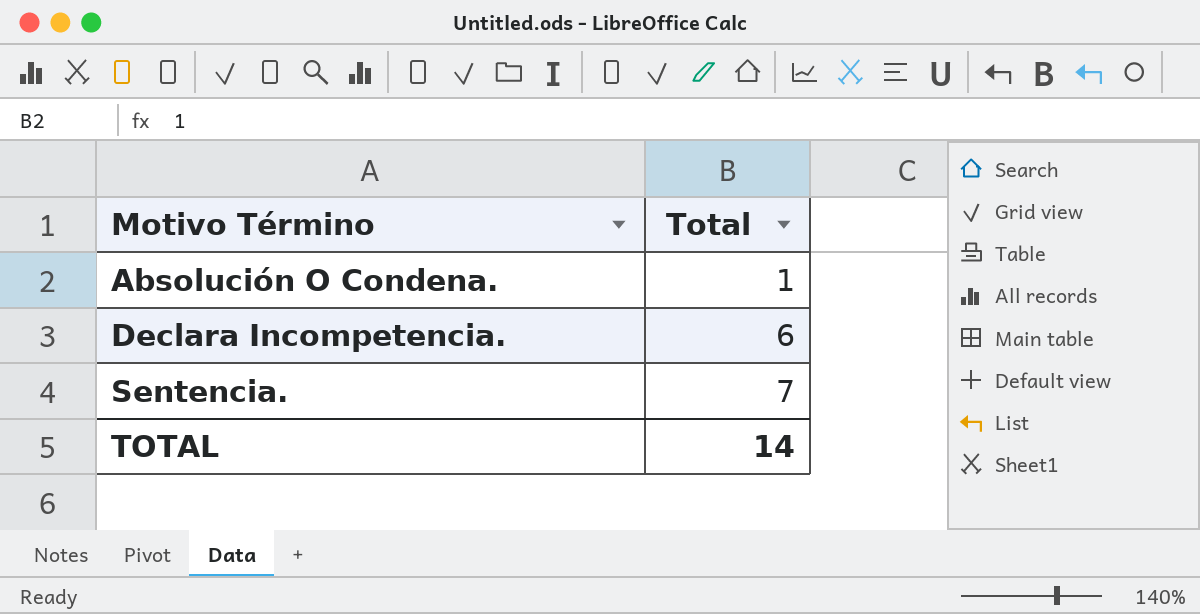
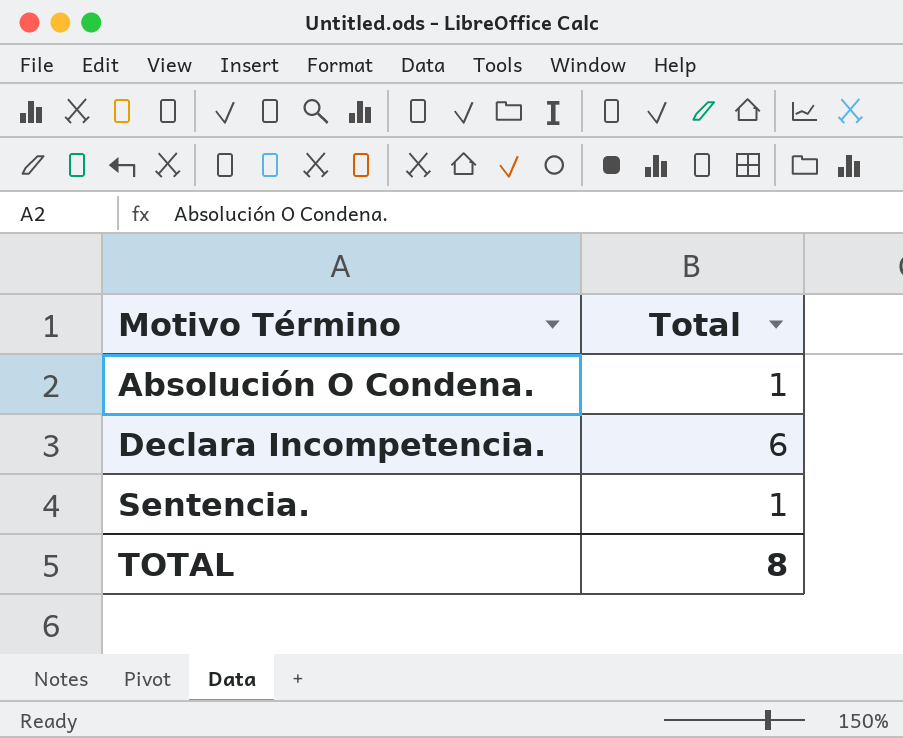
Sentencia. | Total: 7 -> 1
TOTAL | Total: 14 -> 8

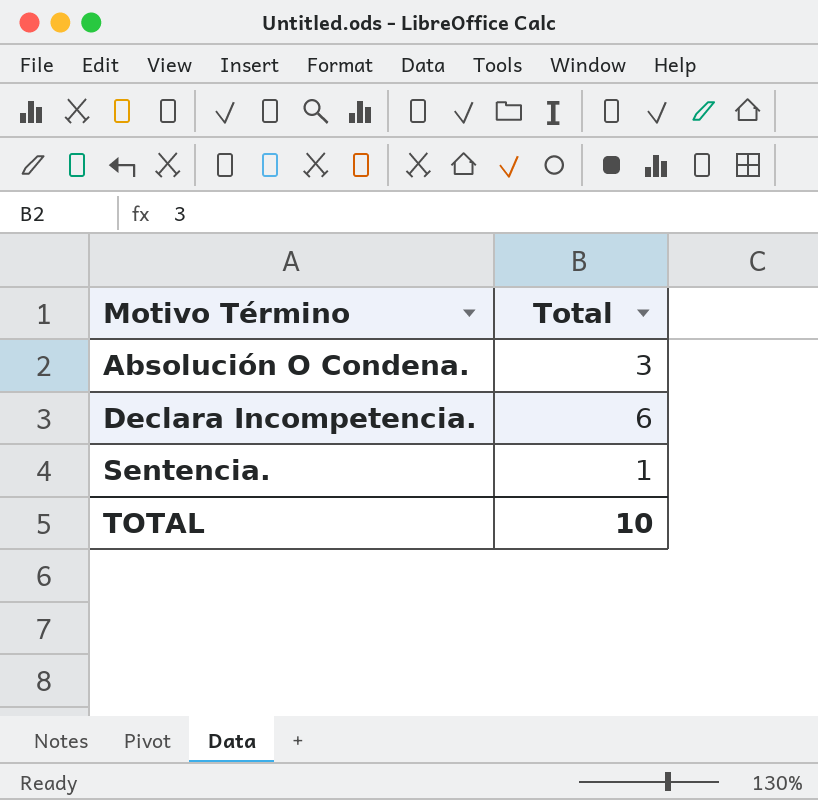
Absolución O Condena. | Total: 1 -> 3
TOTAL | Total: 8 -> 10

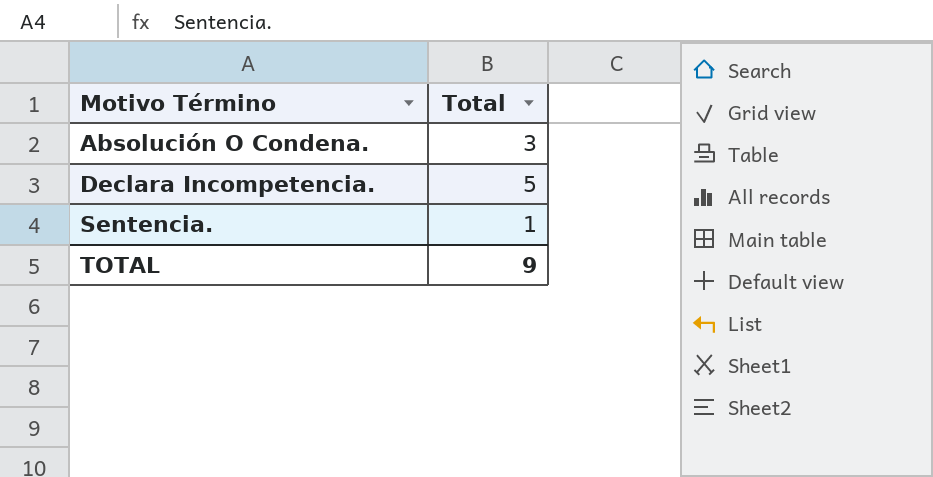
Declara Incompetencia. | Total: 6 -> 5
TOTAL | Total: 10 -> 9

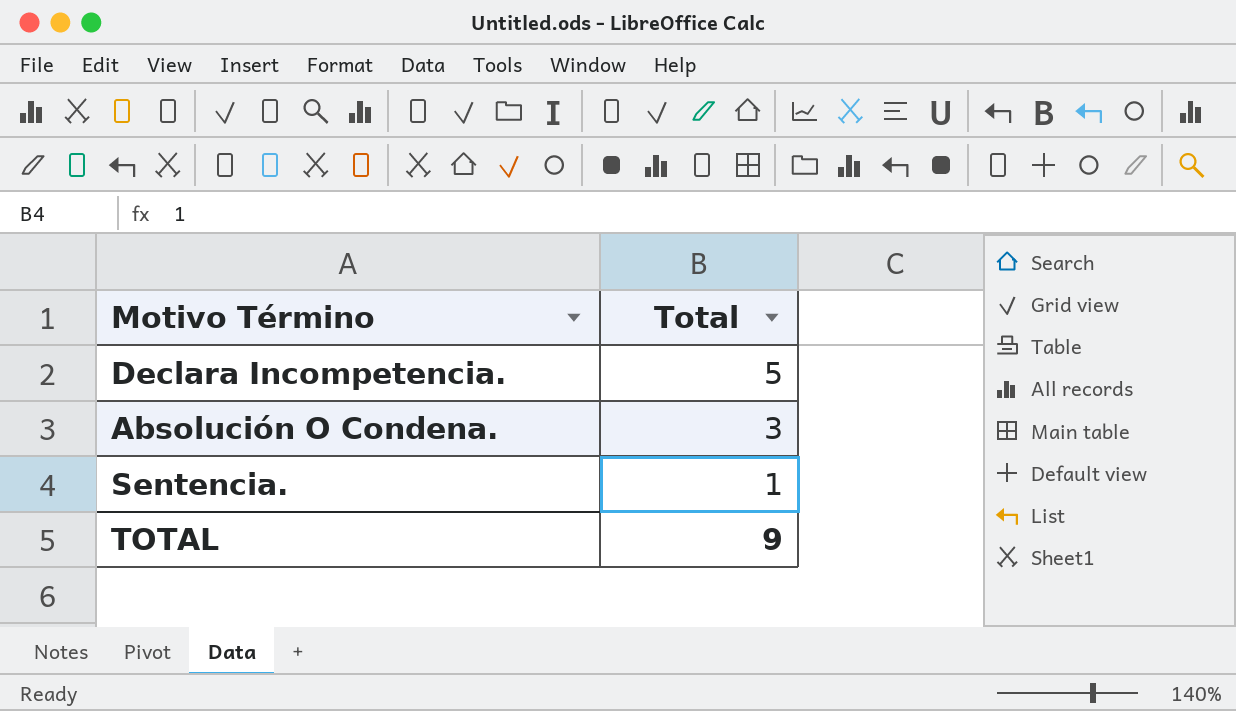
row order: Motivo Término ascending -> Total descending

